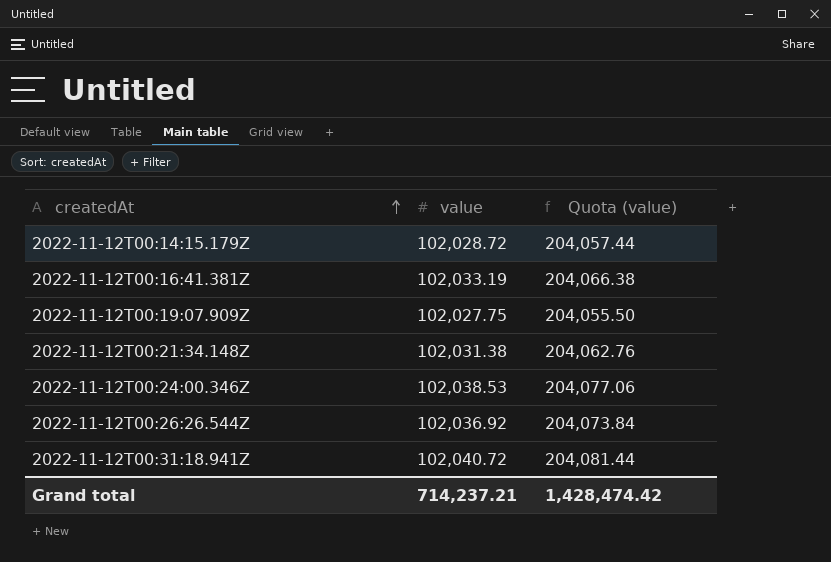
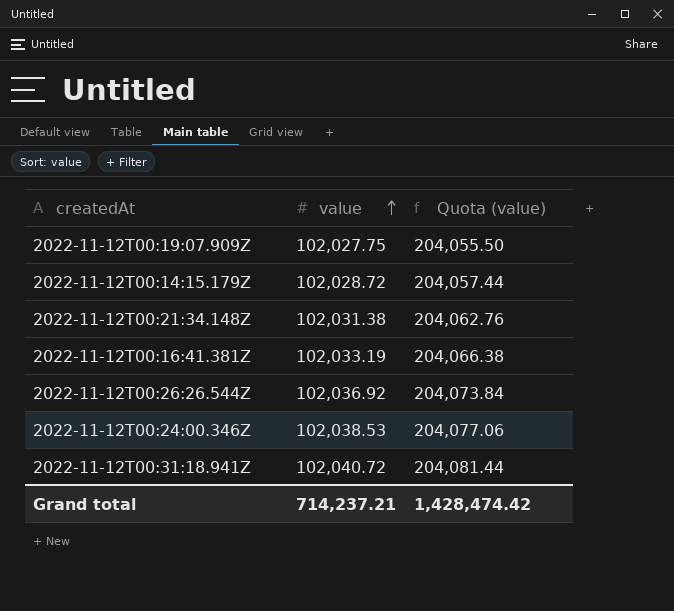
row order: createdAt ascending -> value ascending

